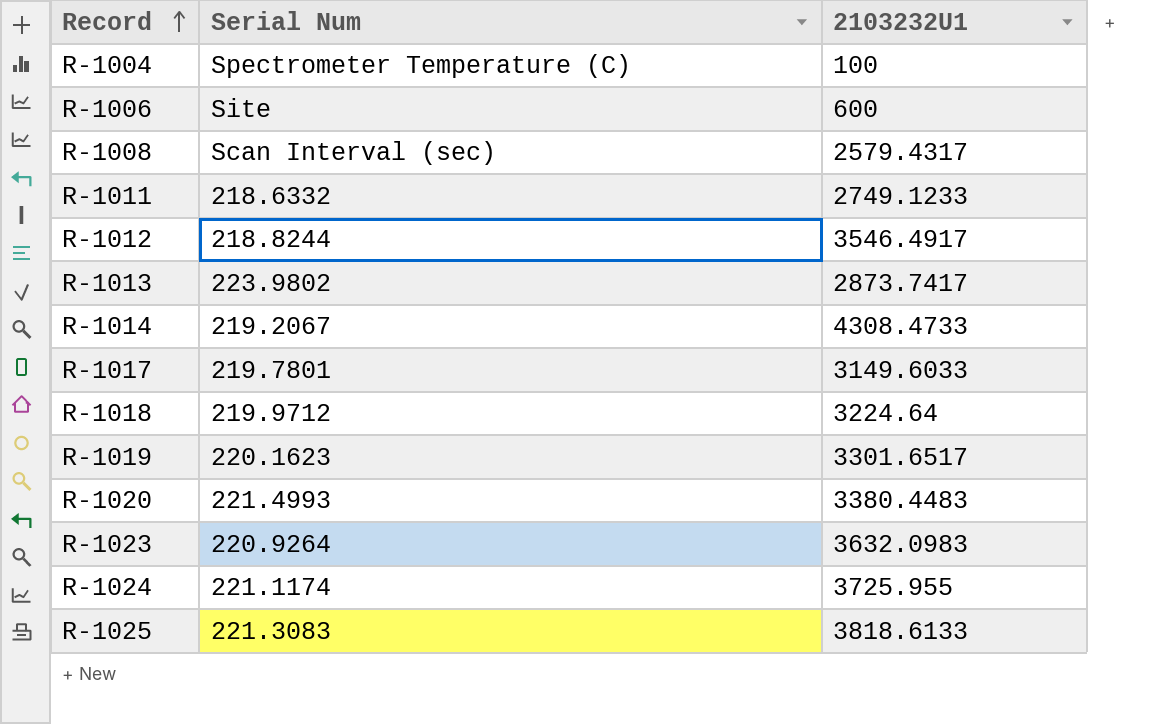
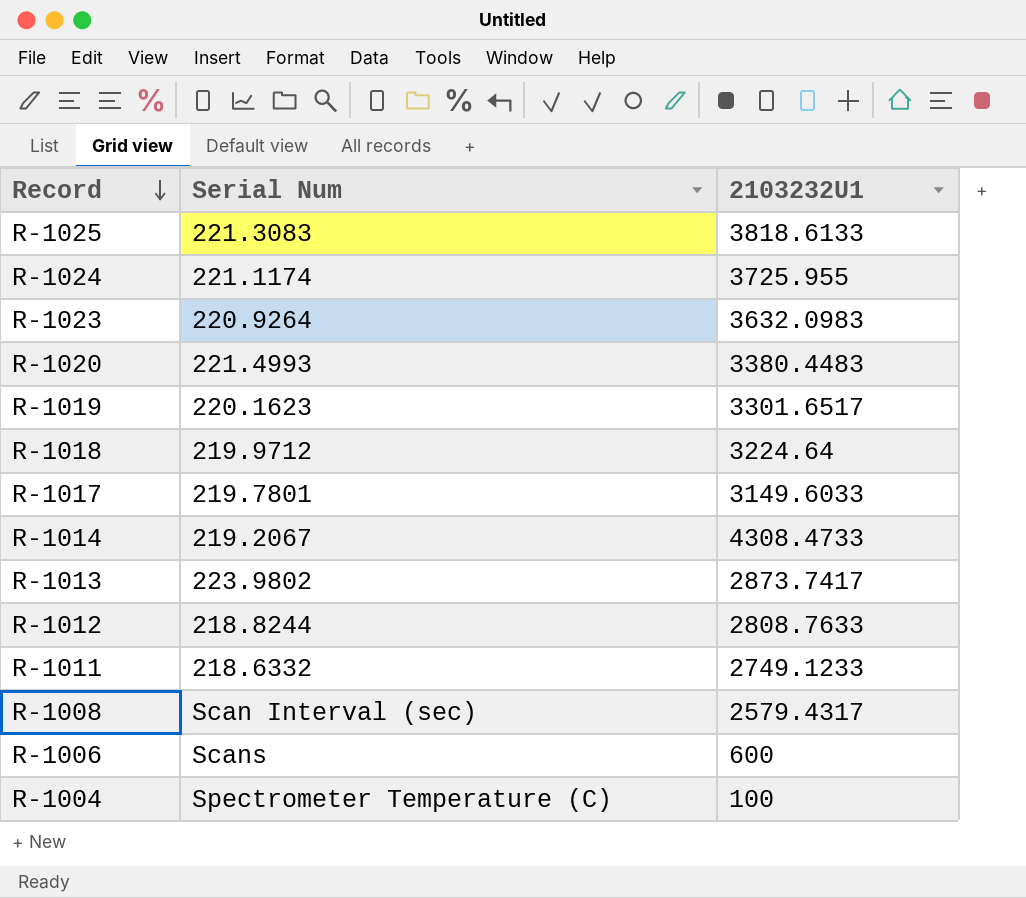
row order: Record ascending -> Record descending
R-1012 | 2103232U1: 3546.4917 -> 2808.7633
R-1006 | Serial Num: Site -> Scans

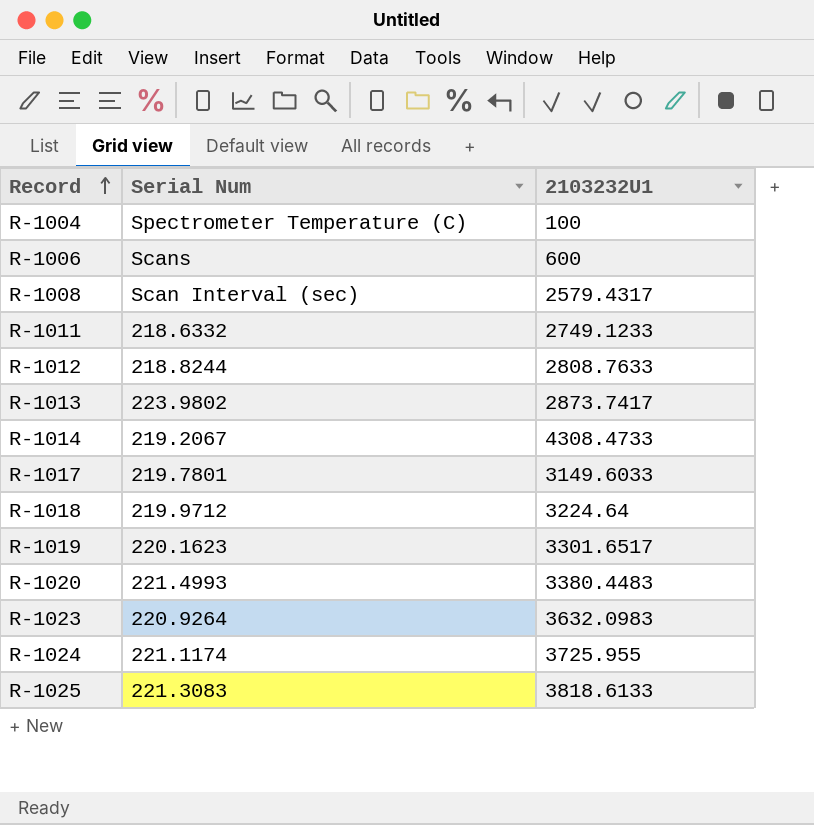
row order: Record descending -> Record ascending

